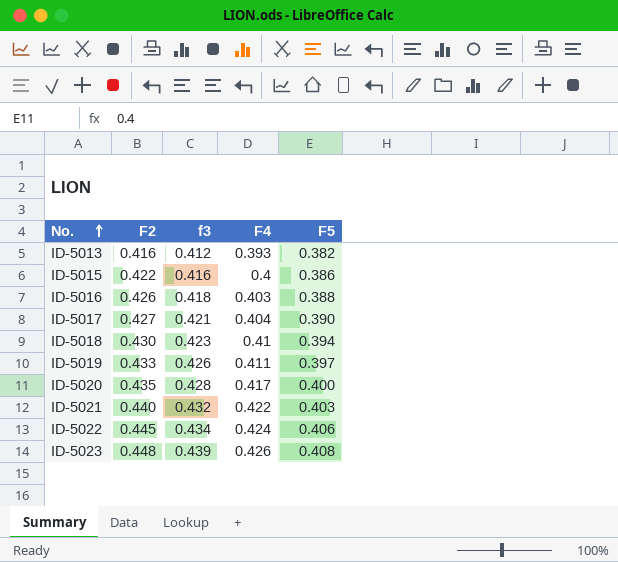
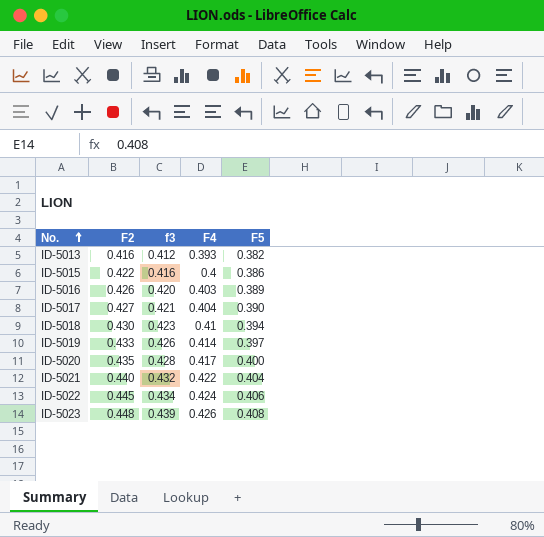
ID-5016 | f3: 0.418 -> 0.420
ID-5016 | F5: 0.388 -> 0.389
ID-5019 | F4: 0.411 -> 0.414
ID-5021 | F5: 0.403 -> 0.404

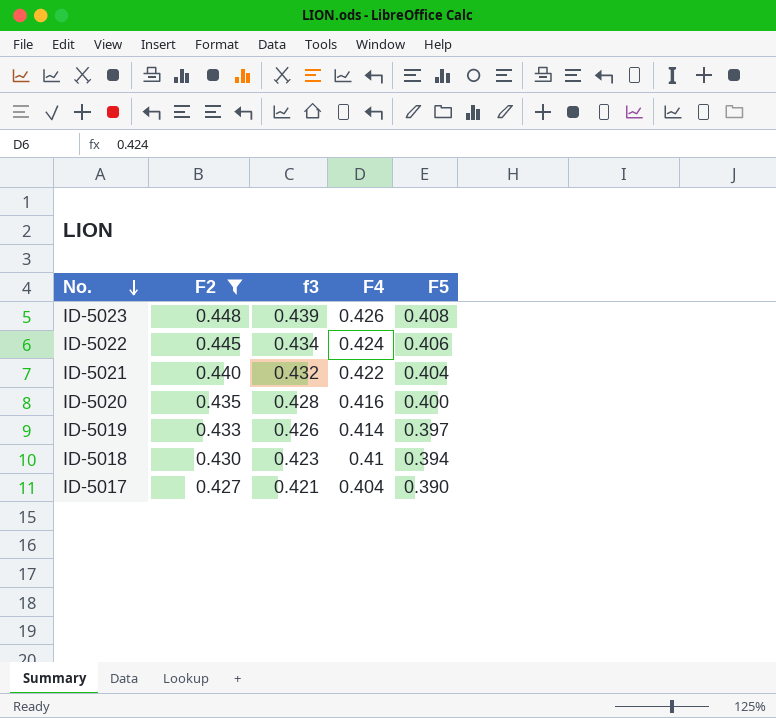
filter: none -> F2 >= 0.427
row order: No. ascending -> No. descending
ID-5020 | F4: 0.417 -> 0.416

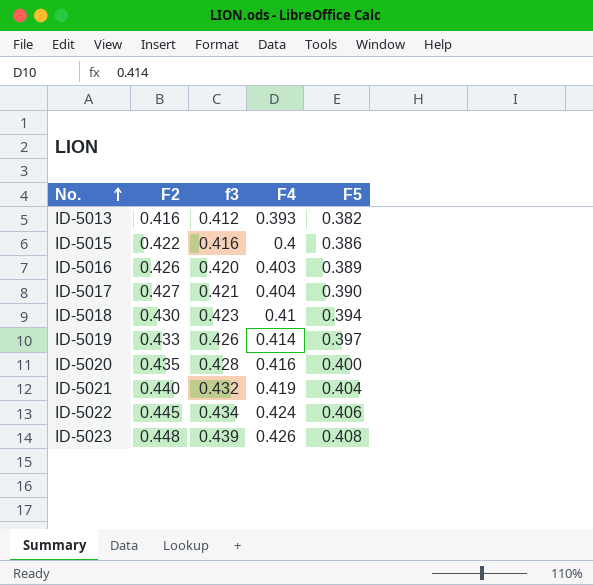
filter: F2 >= 0.427 -> none
row order: No. descending -> No. ascending
ID-5021 | F4: 0.422 -> 0.419

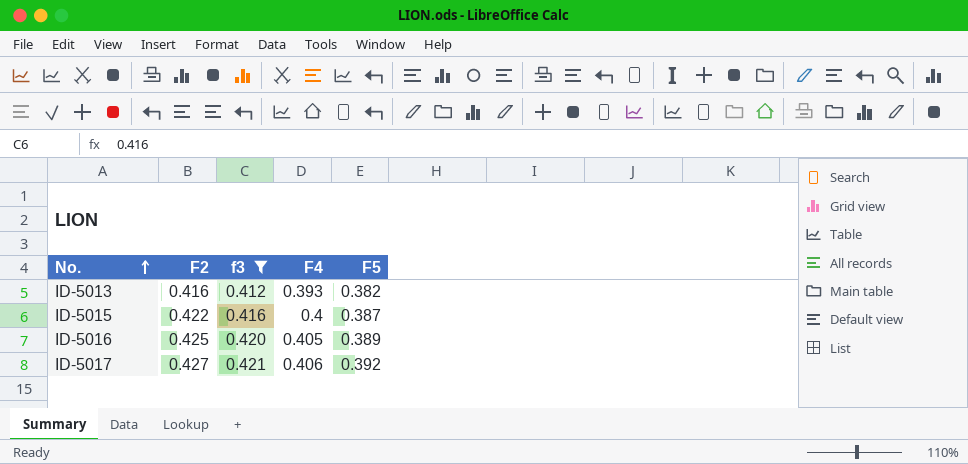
filter: none -> f3 <= 0.421
ID-5015 | F5: 0.386 -> 0.387
ID-5016 | F2: 0.426 -> 0.425
ID-5016 | F4: 0.403 -> 0.405
ID-5017 | F4: 0.404 -> 0.406
ID-5017 | F5: 0.390 -> 0.392

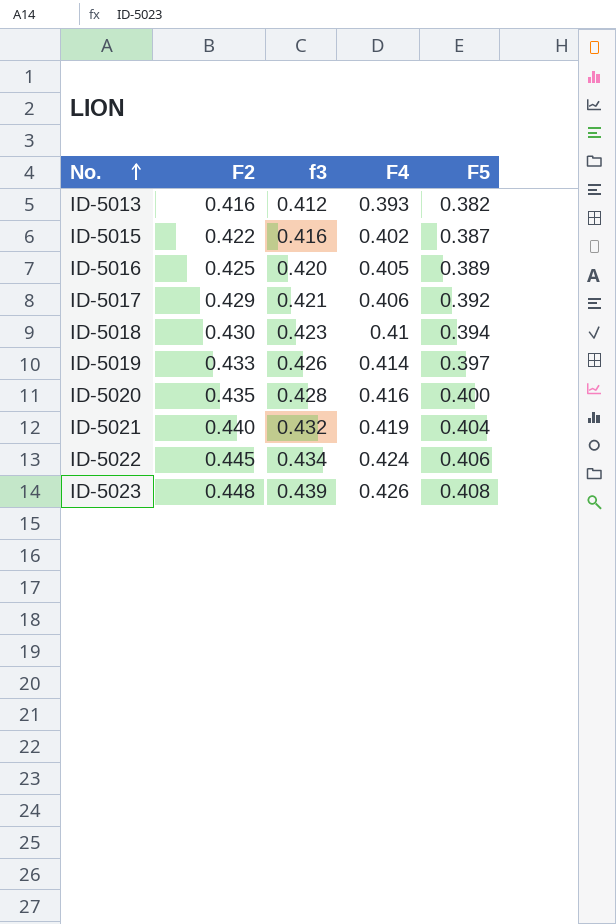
filter: f3 <= 0.421 -> none
ID-5015 | F4: 0.4 -> 0.402
ID-5017 | F2: 0.427 -> 0.429

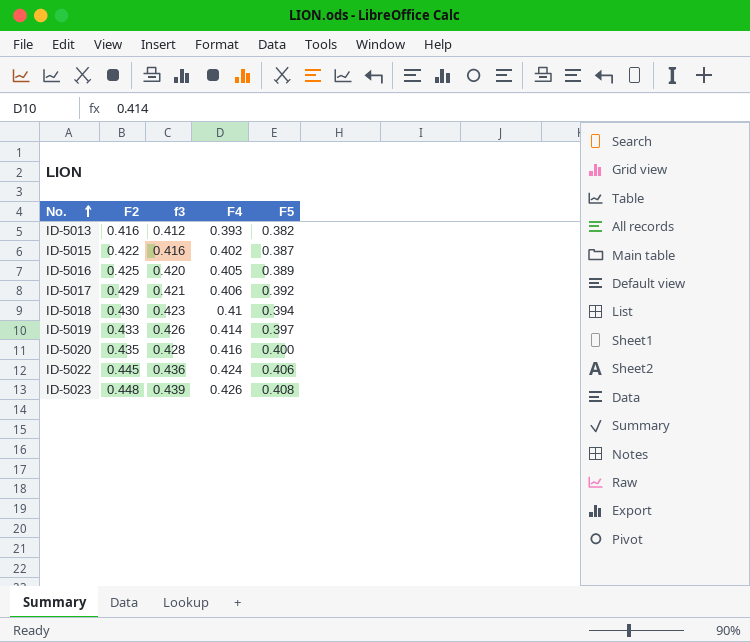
row ID-5021: 0.440 | 0.432 | 0.419 | 0.404 -> none
ID-5022 | f3: 0.434 -> 0.436

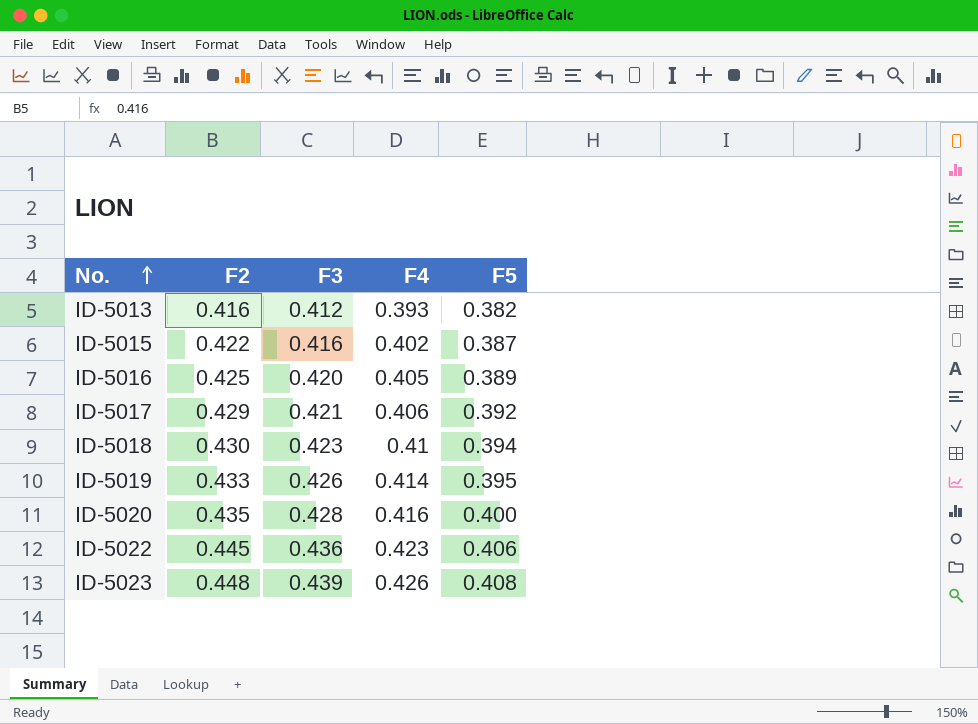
column name: f3 -> F3
ID-5019 | F5: 0.397 -> 0.395
ID-5022 | F4: 0.424 -> 0.423

